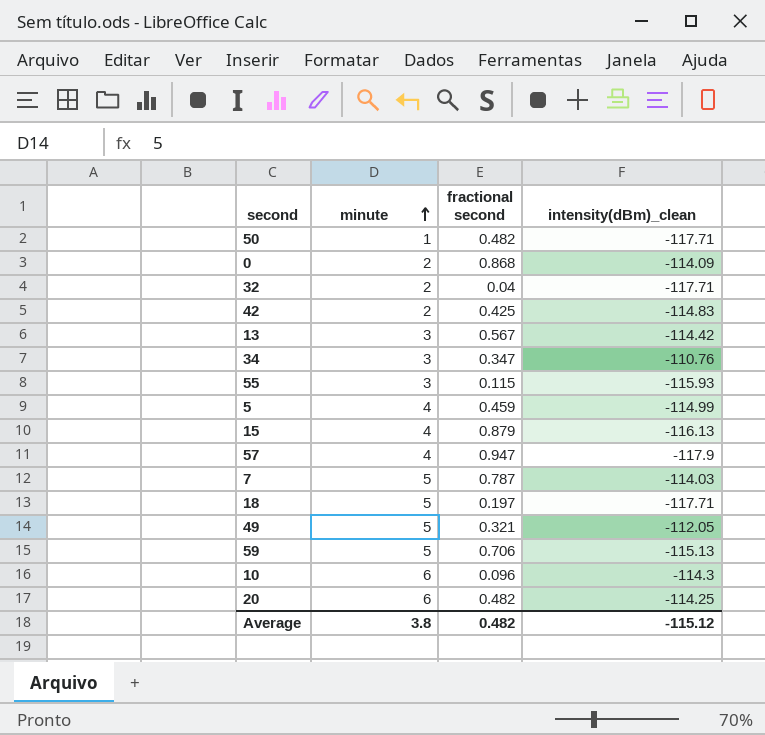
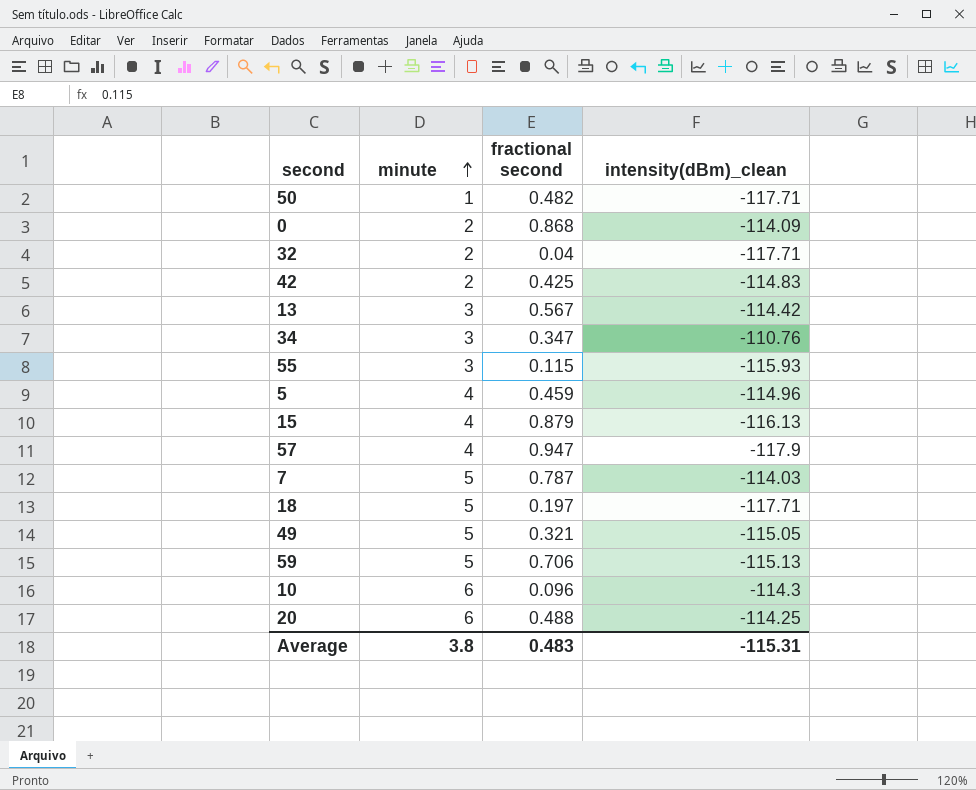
5 | intensity(dBm)_clean: -114.99 -> -114.96
49 | intensity(dBm)_clean: -112.05 -> -115.05
20 | fractional second: 0.482 -> 0.488
Average | fractional second: 0.482 -> 0.483
Average | intensity(dBm)_clean: -115.12 -> -115.31

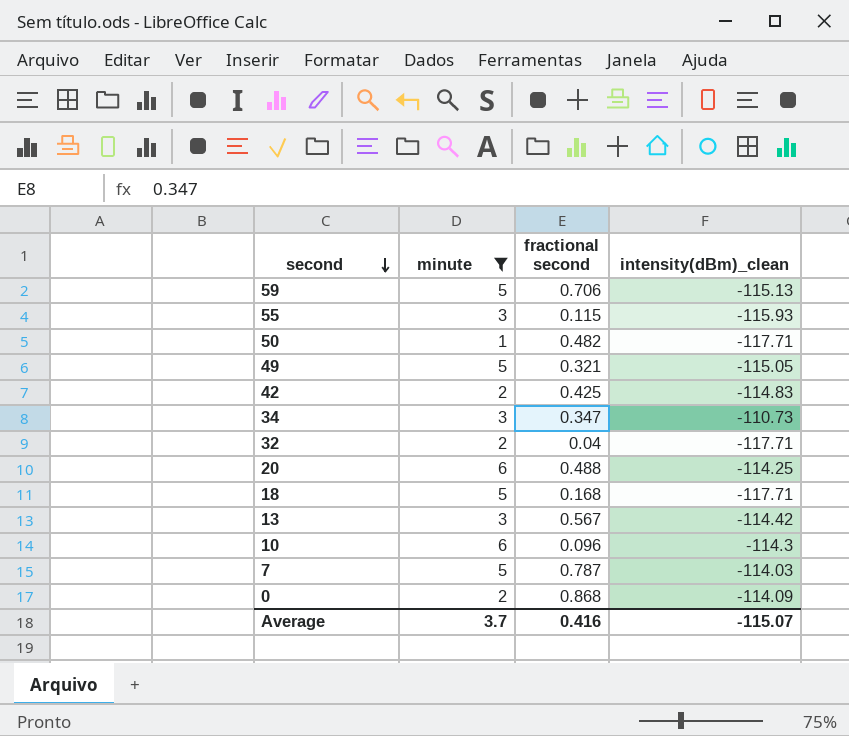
filter: none -> minute != 4
row order: minute ascending -> second descending
34 | intensity(dBm)_clean: -110.76 -> -110.73
18 | fractional second: 0.197 -> 0.168
Average | minute: 3.8 -> 3.7
Average | fractional second: 0.483 -> 0.416
Average | intensity(dBm)_clean: -115.31 -> -115.07

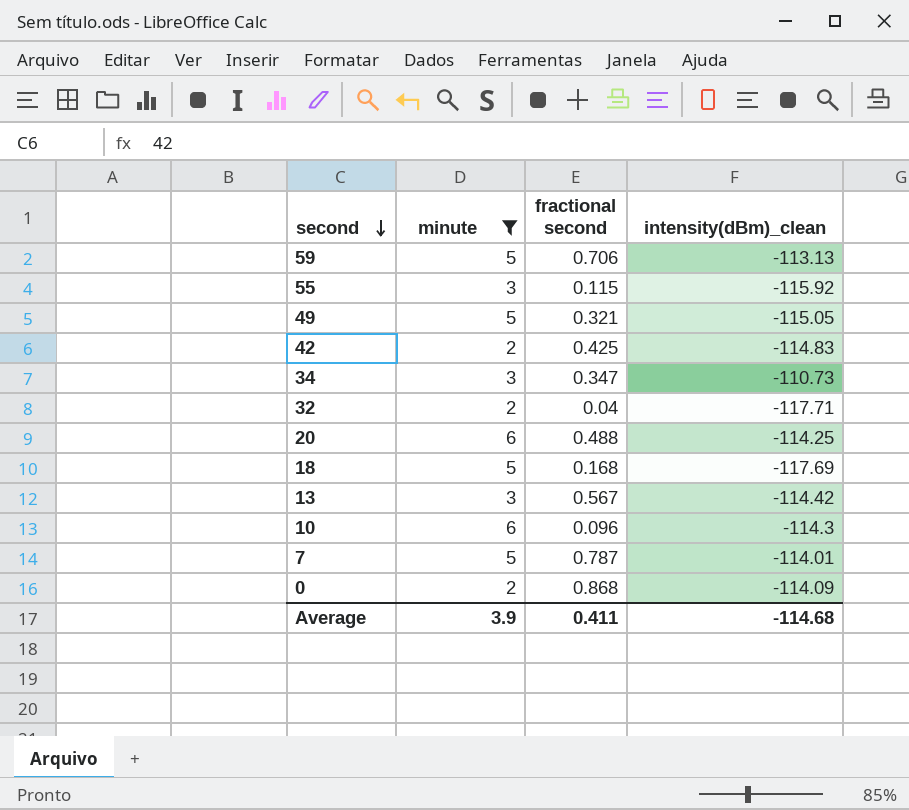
row 50: 1 | 0.482 | -117.71 -> none
59 | intensity(dBm)_clean: -115.13 -> -113.13
55 | intensity(dBm)_clean: -115.93 -> -115.92
18 | intensity(dBm)_clean: -117.71 -> -117.69
7 | intensity(dBm)_clean: -114.03 -> -114.01
Average | minute: 3.7 -> 3.9
Average | fractional second: 0.416 -> 0.411
Average | intensity(dBm)_clean: -115.07 -> -114.68

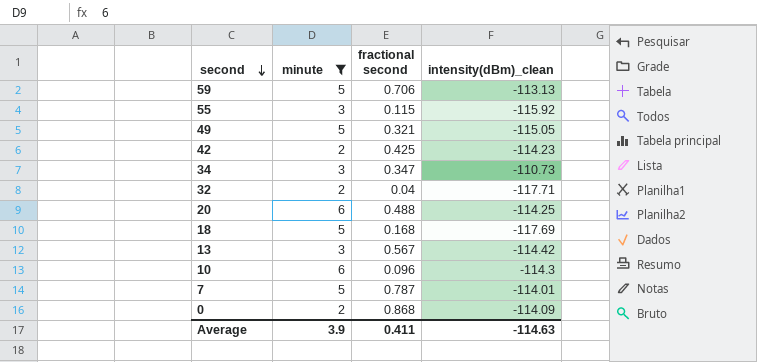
42 | intensity(dBm)_clean: -114.83 -> -114.23
Average | intensity(dBm)_clean: -114.68 -> -114.63

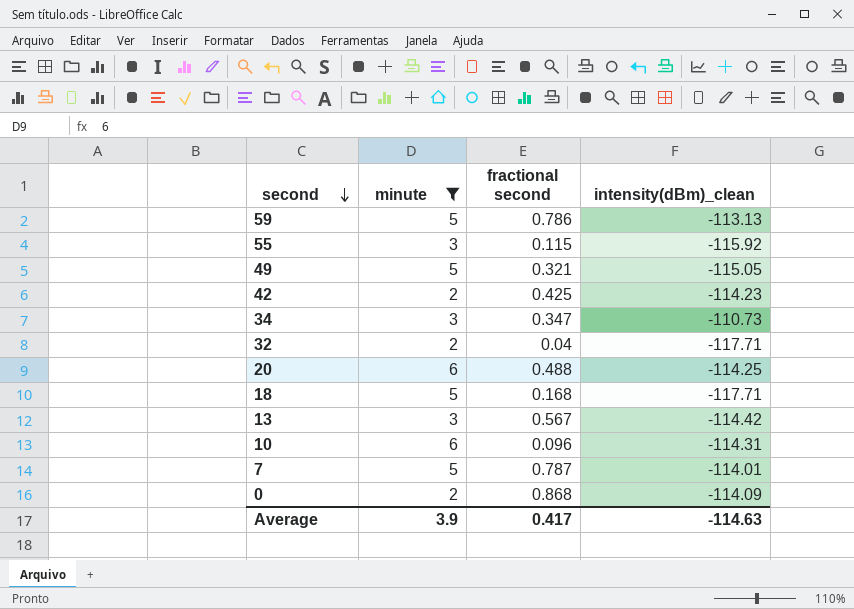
59 | fractional second: 0.706 -> 0.786
18 | intensity(dBm)_clean: -117.69 -> -117.71
10 | intensity(dBm)_clean: -114.3 -> -114.31
Average | fractional second: 0.411 -> 0.417

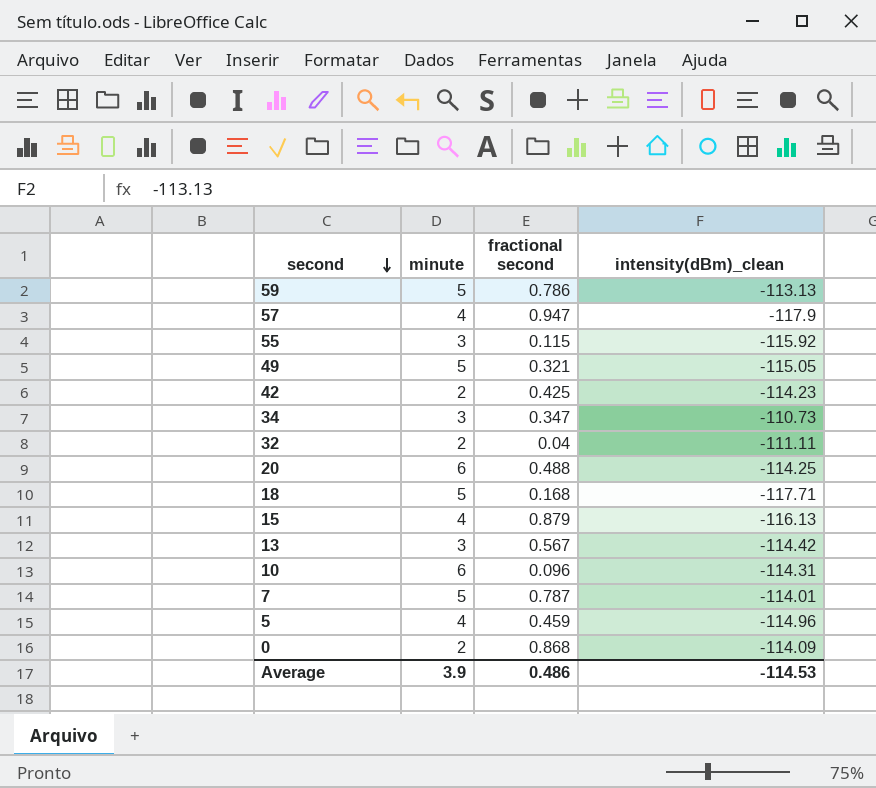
filter: minute != 4 -> none
32 | intensity(dBm)_clean: -117.71 -> -111.11
Average | fractional second: 0.417 -> 0.486
Average | intensity(dBm)_clean: -114.63 -> -114.53

